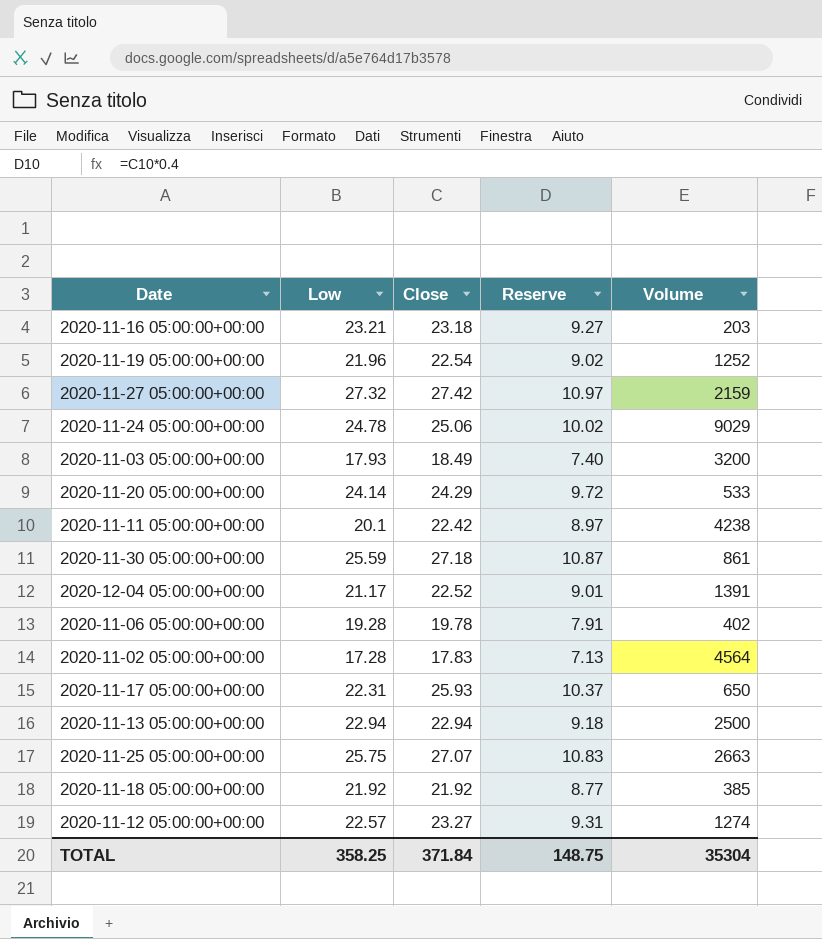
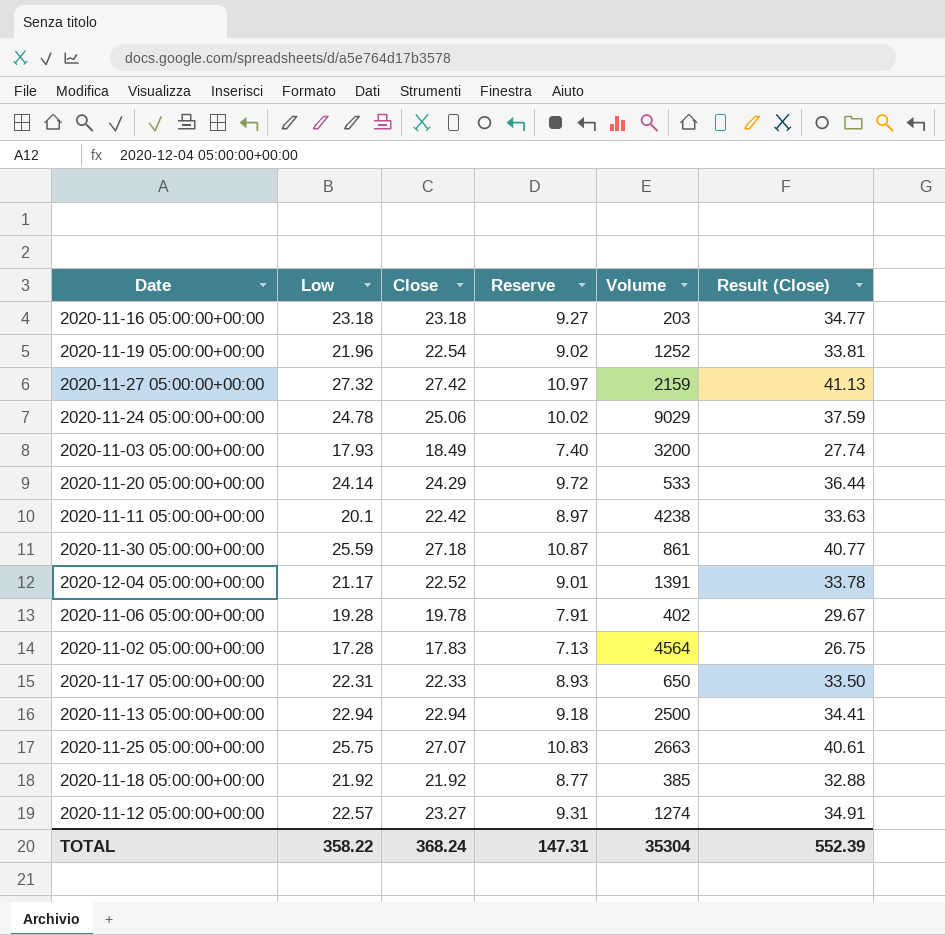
column Result (Close) | formula: none -> [Close] * 1.5
2020-11-16 05:00:00+00:00 | Low: 23.21 -> 23.18
2020-11-17 05:00:00+00:00 | Close: 25.93 -> 22.33
2020-11-17 05:00:00+00:00 | Reserve: 10.37 -> 8.93
TOTAL | Low: 358.25 -> 358.22
TOTAL | Close: 371.84 -> 368.24
TOTAL | Reserve: 148.75 -> 147.31

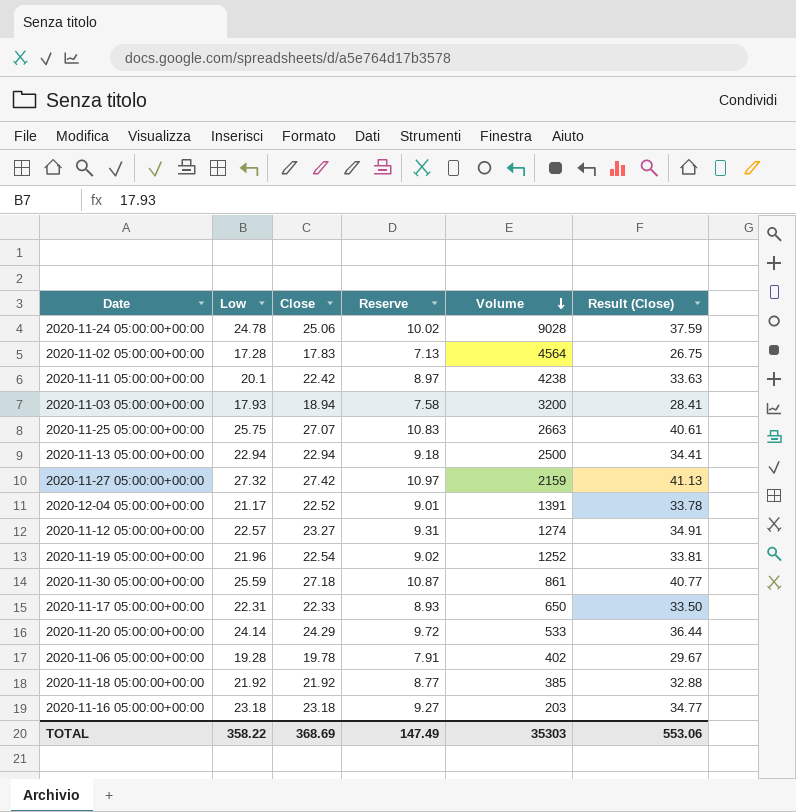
row order: none -> Volume descending
2020-11-24 05:00:00+00:00 | Volume: 9029 -> 9028
2020-11-03 05:00:00+00:00 | Close: 18.49 -> 18.94
2020-11-03 05:00:00+00:00 | Reserve: 7.40 -> 7.58
2020-11-03 05:00:00+00:00 | Result (Close): 27.74 -> 28.41
TOTAL | Close: 368.24 -> 368.69
TOTAL | Reserve: 147.31 -> 147.49
TOTAL | Volume: 35304 -> 35303
TOTAL | Result (Close): 552.39 -> 553.06

